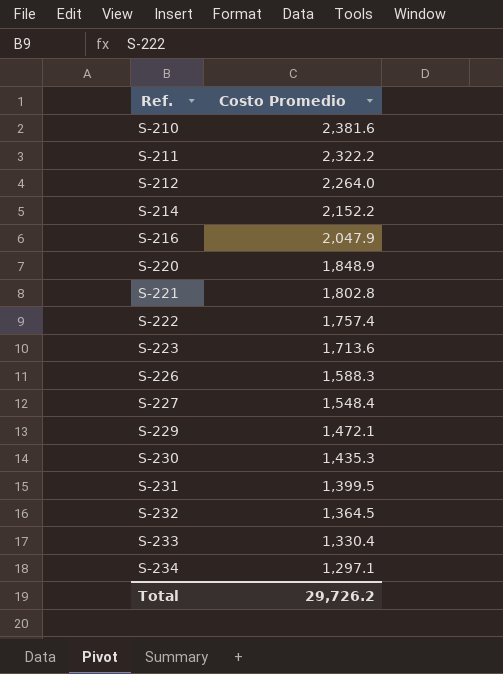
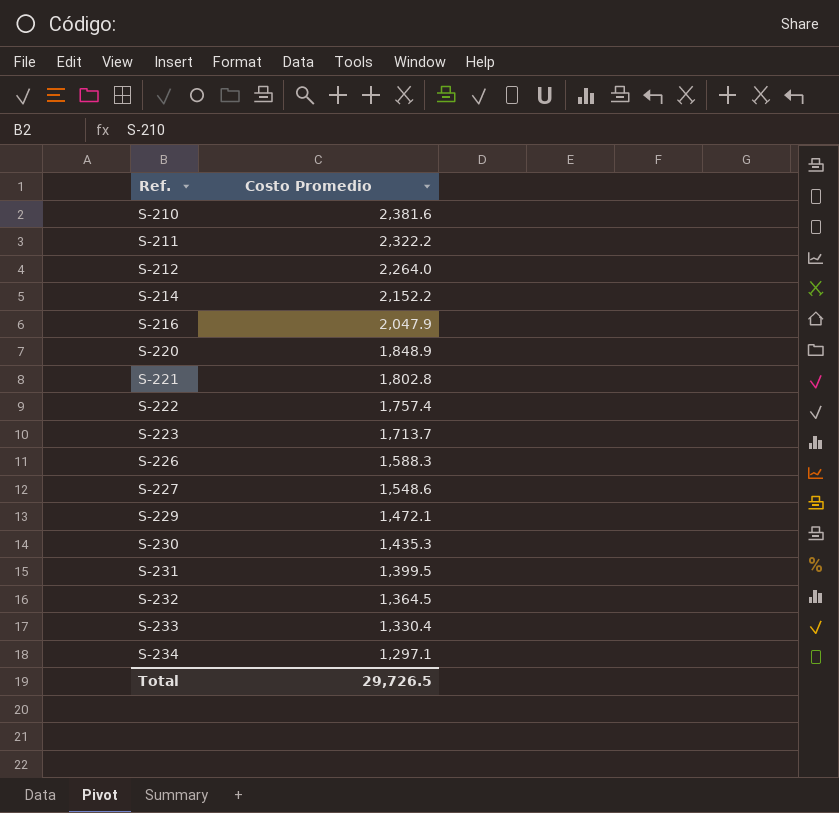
S-223 | Costo Promedio: 1,713.6 -> 1,713.7
S-227 | Costo Promedio: 1,548.4 -> 1,548.6
Total | Costo Promedio: 29,726.2 -> 29,726.5

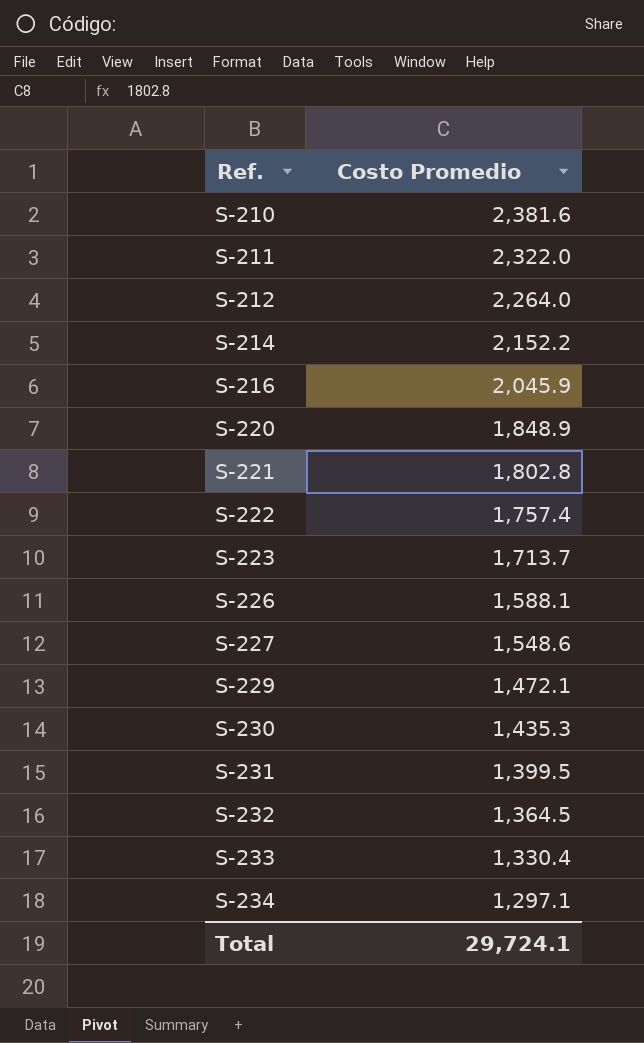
S-211 | Costo Promedio: 2,322.2 -> 2,322.0
S-216 | Costo Promedio: 2,047.9 -> 2,045.9
S-226 | Costo Promedio: 1,588.3 -> 1,588.1
Total | Costo Promedio: 29,726.5 -> 29,724.1

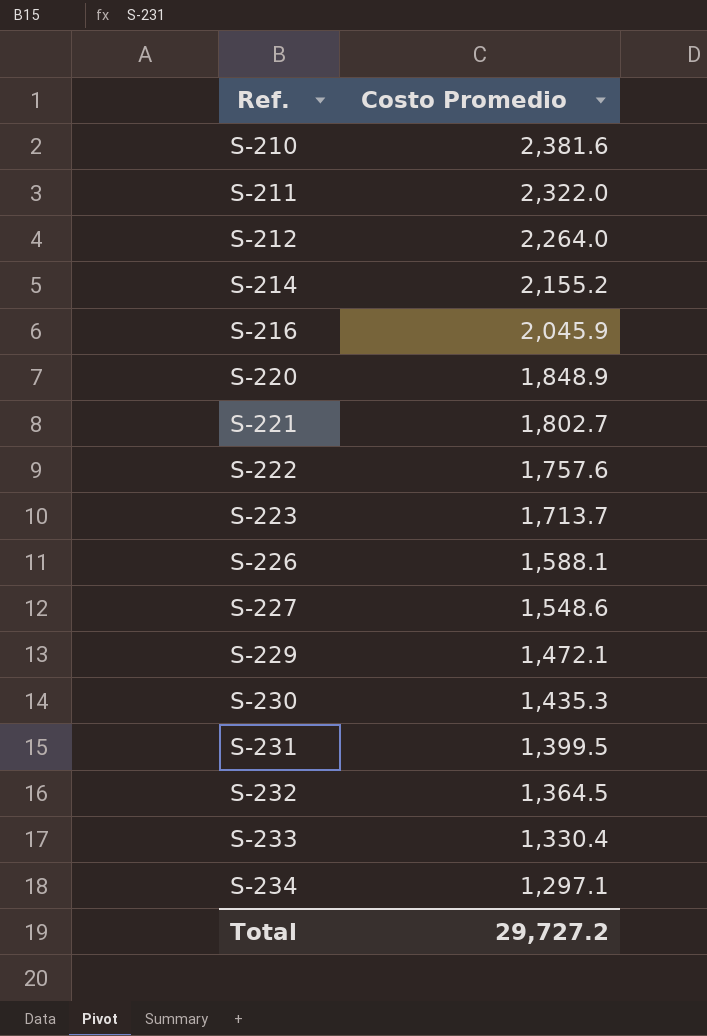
S-214 | Costo Promedio: 2,152.2 -> 2,155.2
S-221 | Costo Promedio: 1,802.8 -> 1,802.7
S-222 | Costo Promedio: 1,757.4 -> 1,757.6
Total | Costo Promedio: 29,724.1 -> 29,727.2

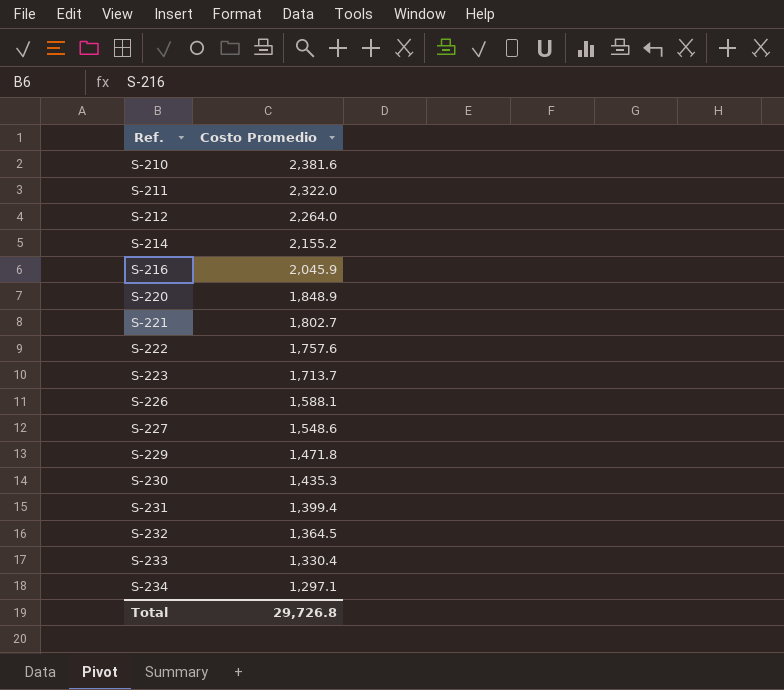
S-229 | Costo Promedio: 1,472.1 -> 1,471.8
S-231 | Costo Promedio: 1,399.5 -> 1,399.4
Total | Costo Promedio: 29,727.2 -> 29,726.8

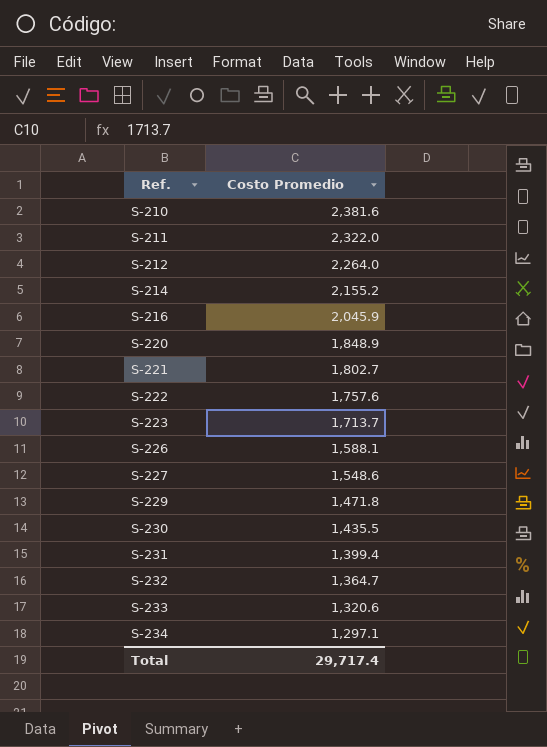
S-230 | Costo Promedio: 1,435.3 -> 1,435.5
S-232 | Costo Promedio: 1,364.5 -> 1,364.7
S-233 | Costo Promedio: 1,330.4 -> 1,320.6
Total | Costo Promedio: 29,726.8 -> 29,717.4

